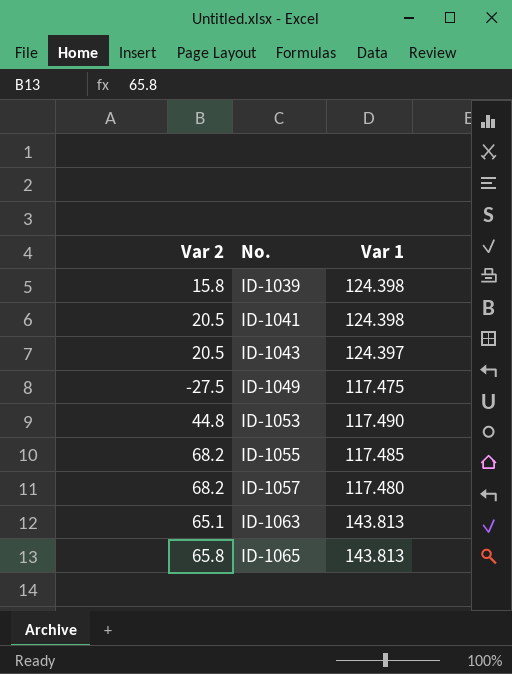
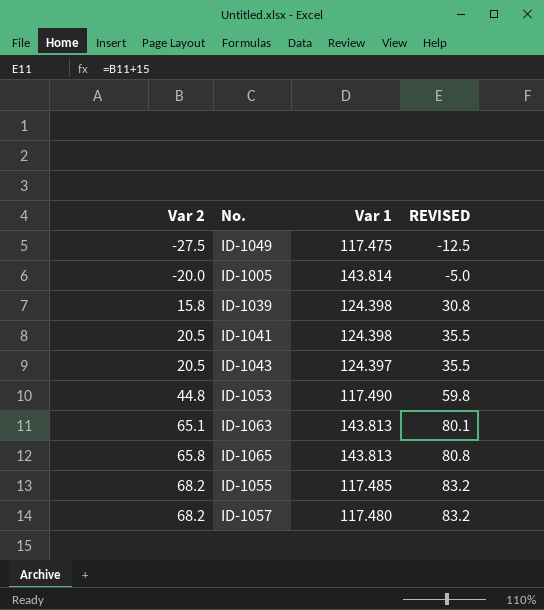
row order: No. ascending -> Var 2 ascending
column REVISED | formula: none -> [Var 2] + 15
row ID-1005: none -> -20.0 | 143.814 | -5.0

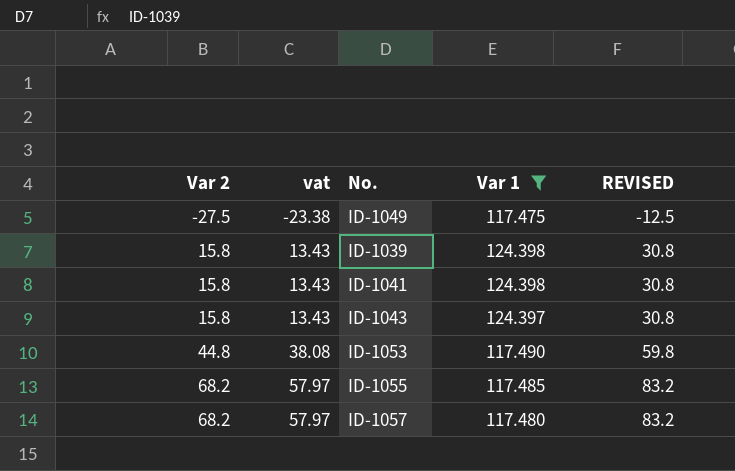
filter: none -> Var 1 <= 124.398
column vat | formula: none -> [Var 2] * 0.85
ID-1041 | Var 2: 20.5 -> 15.8
ID-1041 | REVISED: 35.5 -> 30.8
ID-1043 | Var 2: 20.5 -> 15.8
ID-1043 | REVISED: 35.5 -> 30.8

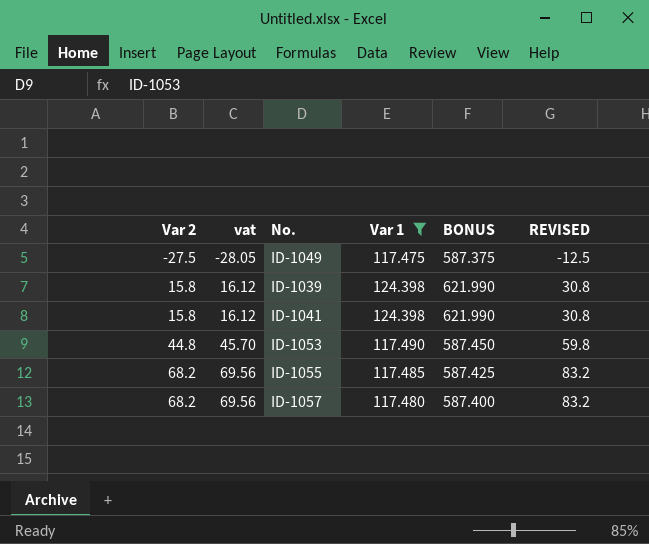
column vat | formula: [Var 2] * 0.85 -> [Var 2] * 1.02
column BONUS | formula: none -> [Var 1] * 5
row ID-1043: 15.8 | 13.43 | 124.397 | 30.8 -> none

